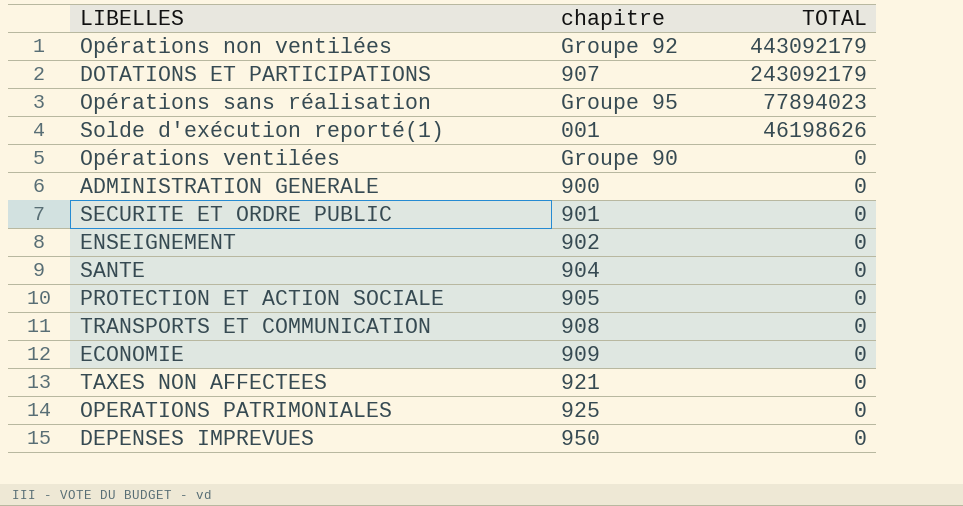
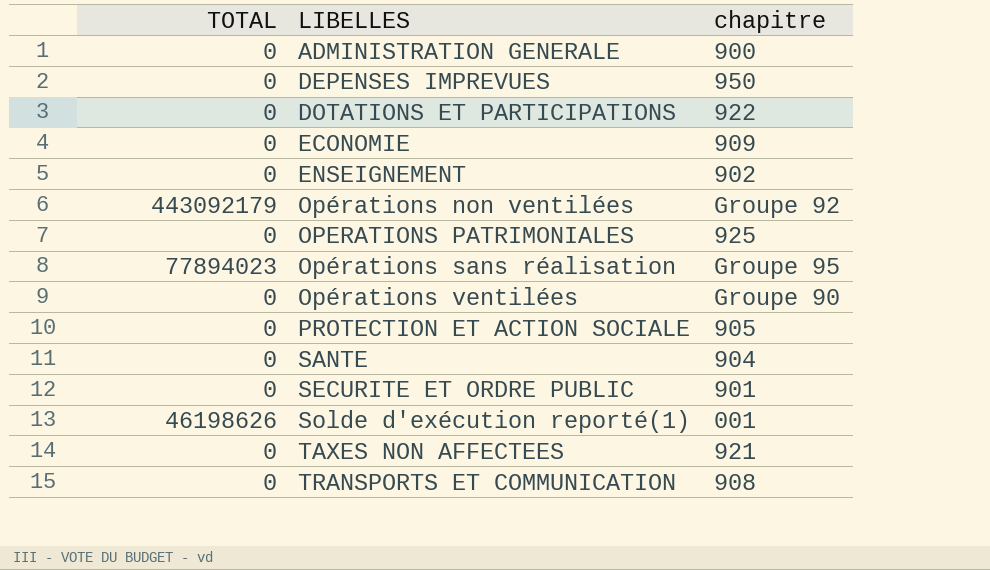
row order: TOTAL descending -> LIBELLES ascending
column TOTAL | position: 3 -> 1
DOTATIONS ET PARTICIPATIONS | TOTAL: 243092179 -> 0
DOTATIONS ET PARTICIPATIONS | chapitre: 907 -> 922

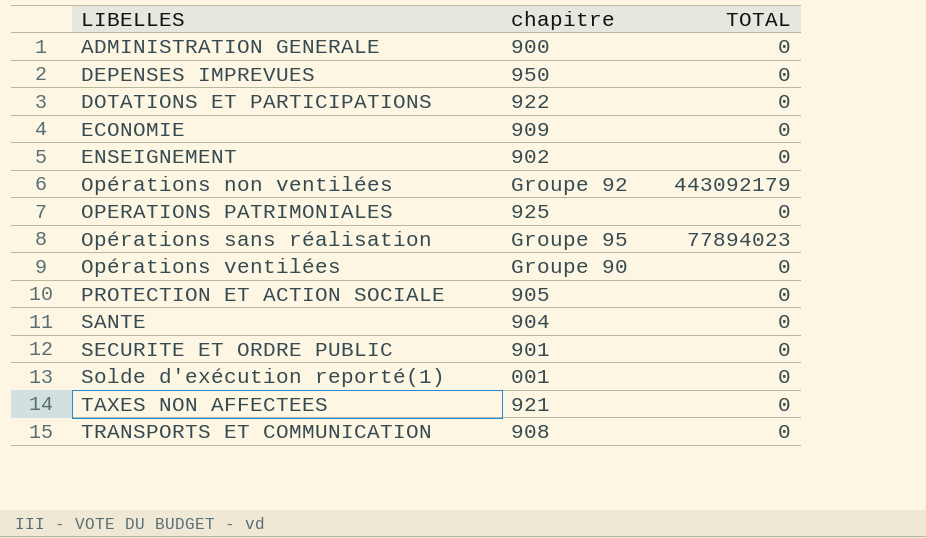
column TOTAL | position: 1 -> 3
Solde d'exécution reporté(1) | TOTAL: 46198626 -> 0

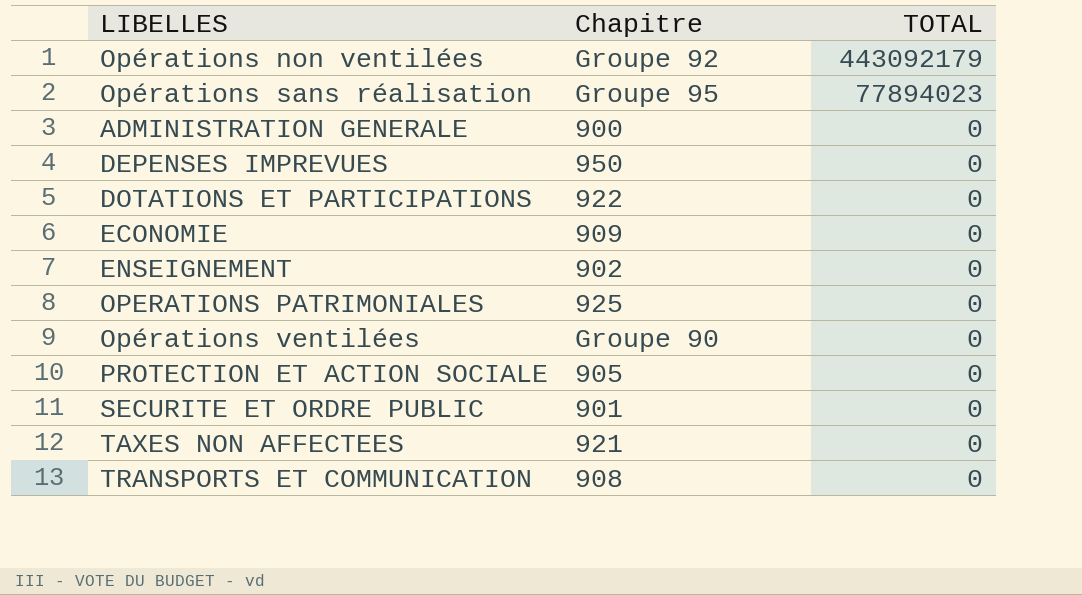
row order: LIBELLES ascending -> TOTAL descending
column name: chapitre -> Chapitre
row SANTE: 904 | 0 -> none
row Solde d'exécution reporté(1): 001 | 0 -> none

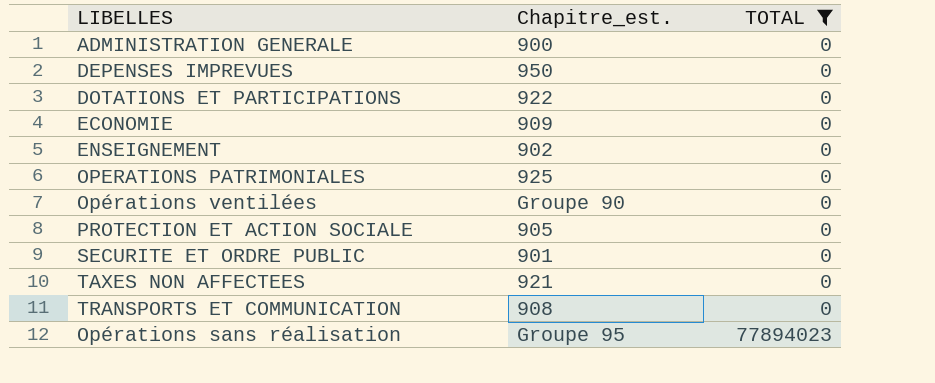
filter: none -> TOTAL != 443092179
row order: TOTAL descending -> TOTAL ascending
column name: Chapitre -> Chapitre_est.

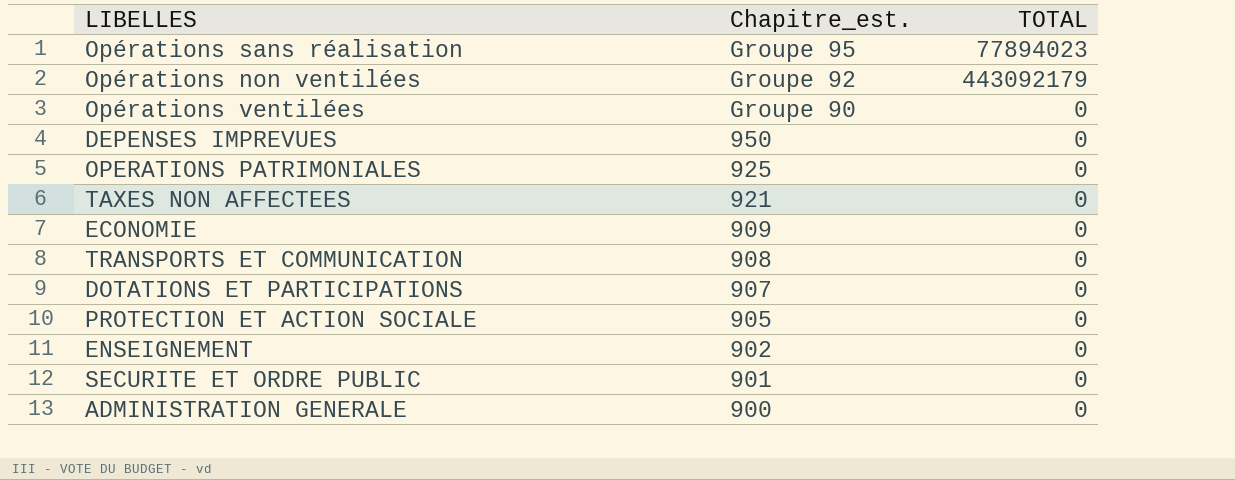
filter: TOTAL != 443092179 -> none
row order: TOTAL ascending -> Chapitre_est. descending
DOTATIONS ET PARTICIPATIONS | Chapitre_est.: 922 -> 907

